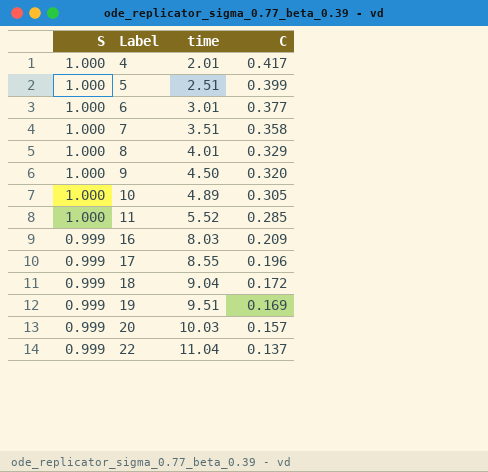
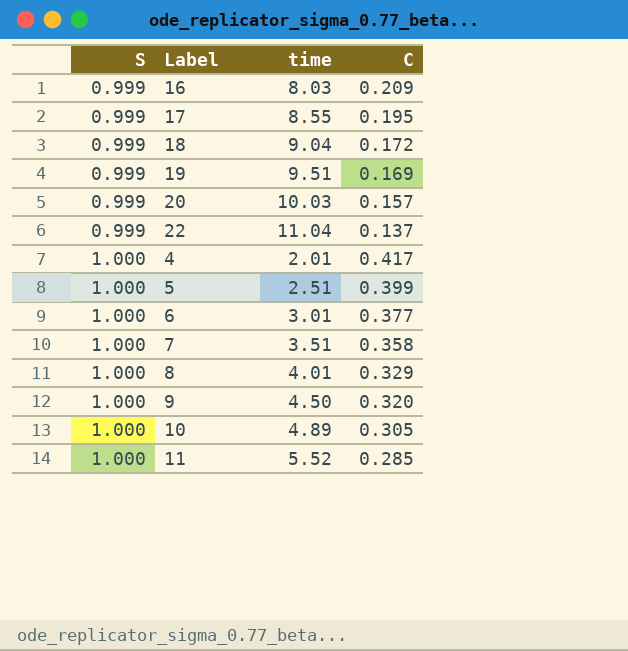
row order: S descending -> S ascending
17 | C: 0.196 -> 0.195

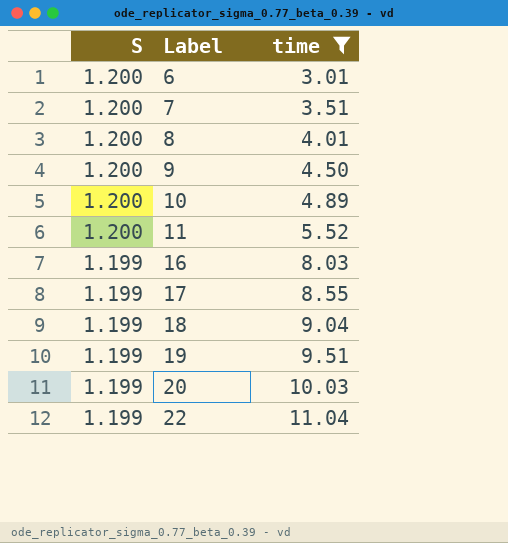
filter: none -> time >= 3.01
row order: S ascending -> S descending
column C | position: 4 -> none
6 | S: 1.000 -> 1.200
7 | S: 1.000 -> 1.200
8 | S: 1.000 -> 1.200
9 | S: 1.000 -> 1.200
10 | S: 1.000 -> 1.200
11 | S: 1.000 -> 1.200
16 | S: 0.999 -> 1.199
17 | S: 0.999 -> 1.199
18 | S: 0.999 -> 1.199
19 | S: 0.999 -> 1.199
20 | S: 0.999 -> 1.199
22 | S: 0.999 -> 1.199

